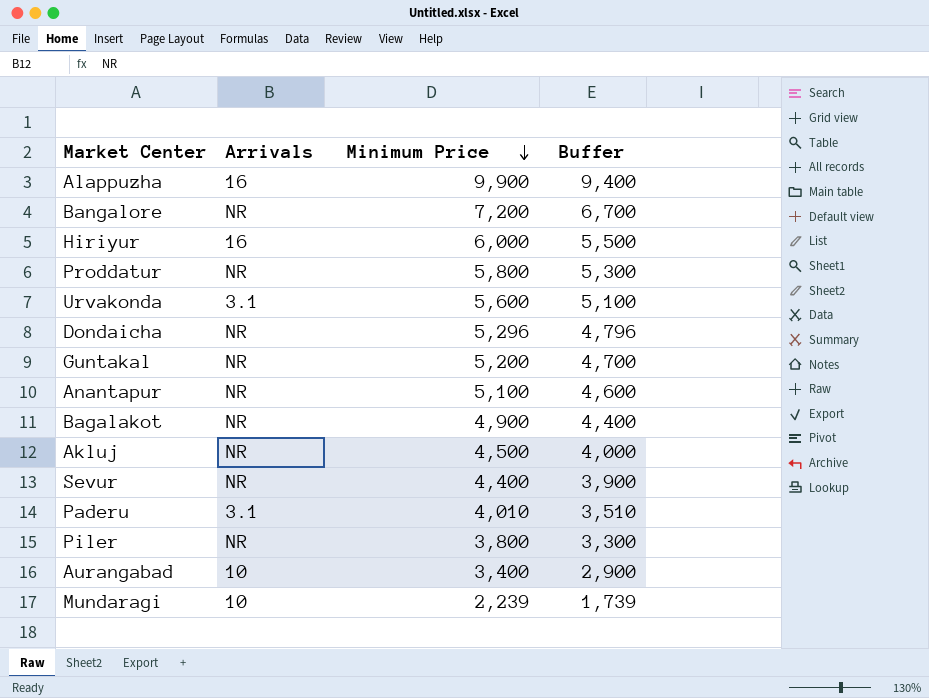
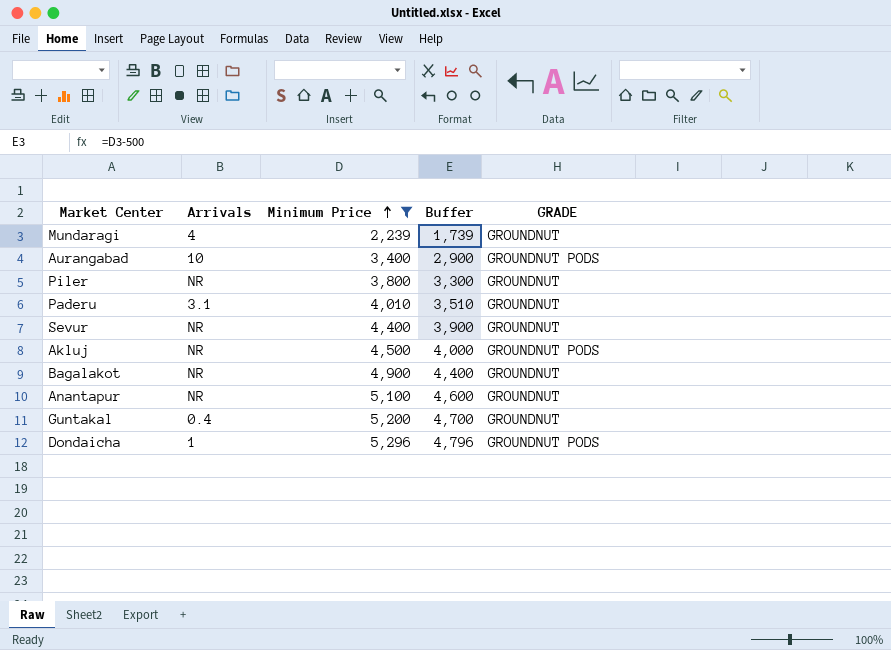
filter: none -> Minimum Price <= 5,296
row order: Minimum Price descending -> Minimum Price ascending
column GRADE | position: none -> 5
Mundaragi | Arrivals: 10 -> 4
Guntakal | Arrivals: NR -> 0.4
Dondaicha | Arrivals: NR -> 1

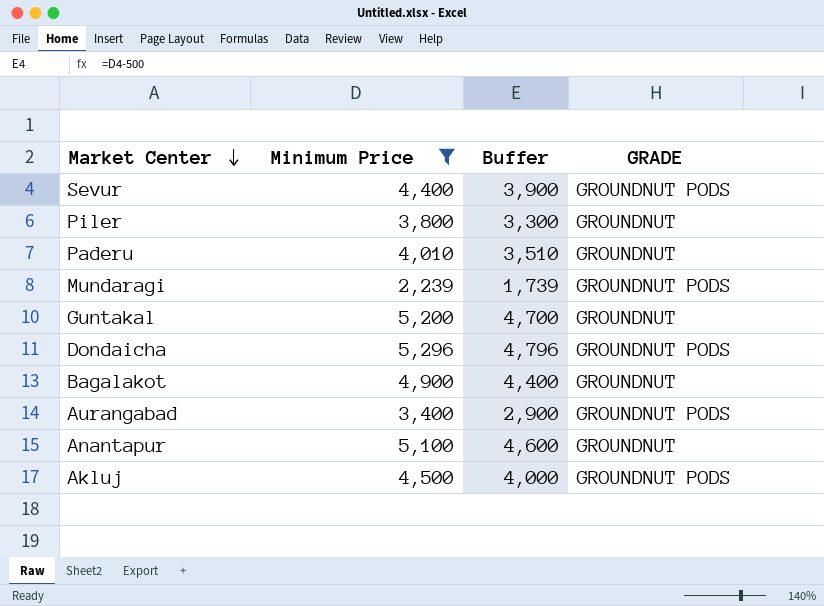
row order: Minimum Price ascending -> Market Center descending
column Arrivals | position: 2 -> none
Sevur | GRADE: GROUNDNUT -> GROUNDNUT PODS
Mundaragi | GRADE: GROUNDNUT -> GROUNDNUT PODS

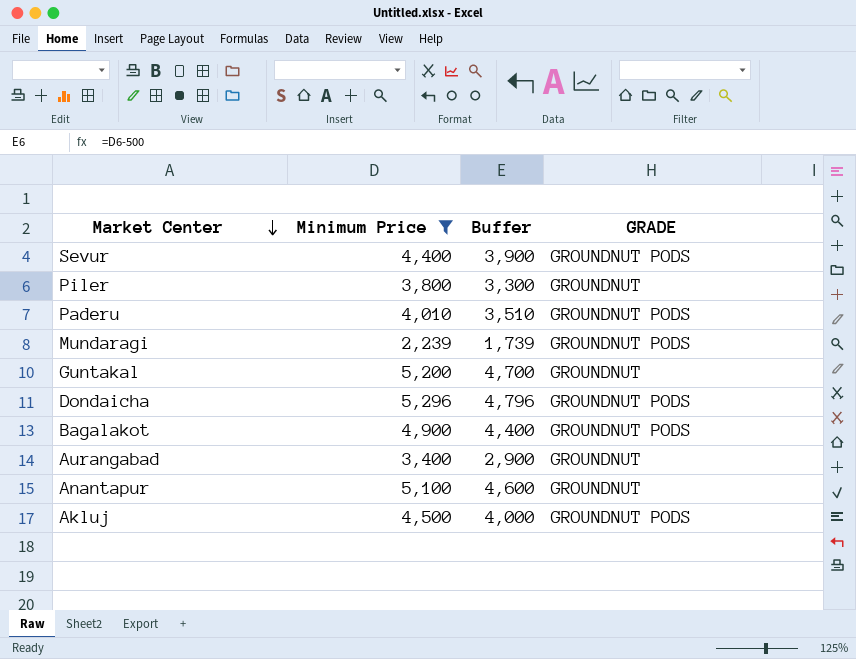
Paderu | GRADE: GROUNDNUT -> GROUNDNUT PODS
Bagalakot | GRADE: GROUNDNUT -> GROUNDNUT PODS
Aurangabad | GRADE: GROUNDNUT PODS -> GROUNDNUT

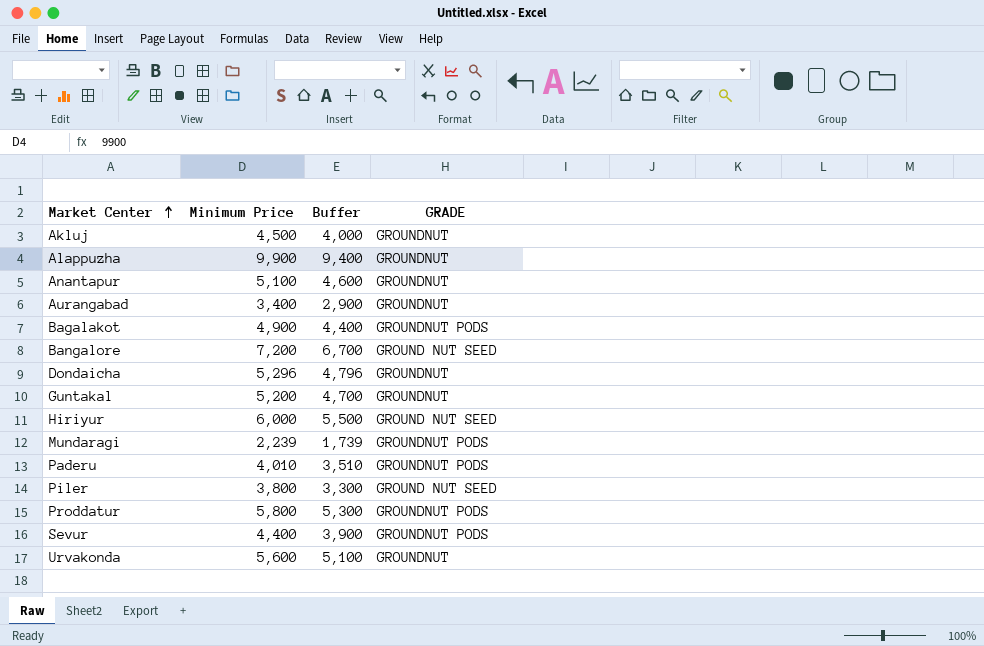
filter: Minimum Price <= 5,296 -> none
row order: Market Center descending -> Market Center ascending
Akluj | GRADE: GROUNDNUT PODS -> GROUNDNUT
Dondaicha | GRADE: GROUNDNUT PODS -> GROUNDNUT
Piler | GRADE: GROUNDNUT -> GROUND NUT SEED

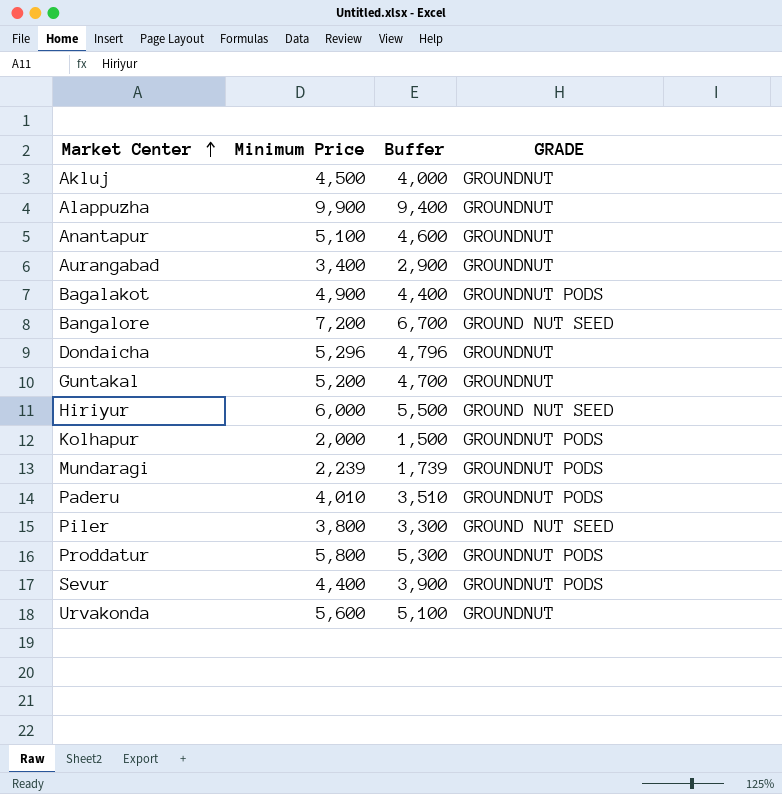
row Kolhapur: none -> 2,000 | 1,500 | GROUNDNUT PODS

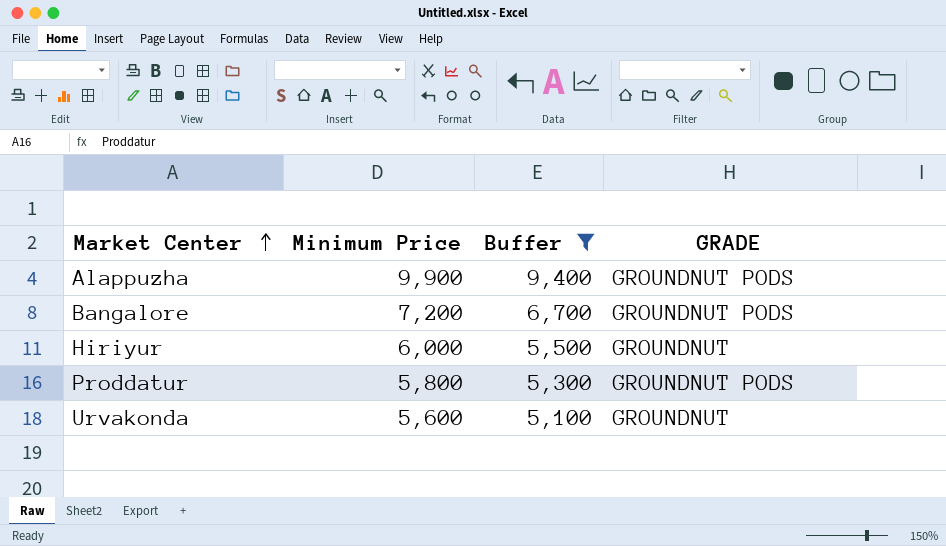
filter: none -> Buffer >= 5,100
Alappuzha | GRADE: GROUNDNUT -> GROUNDNUT PODS
Bangalore | GRADE: GROUND NUT SEED -> GROUNDNUT PODS
Hiriyur | GRADE: GROUND NUT SEED -> GROUNDNUT

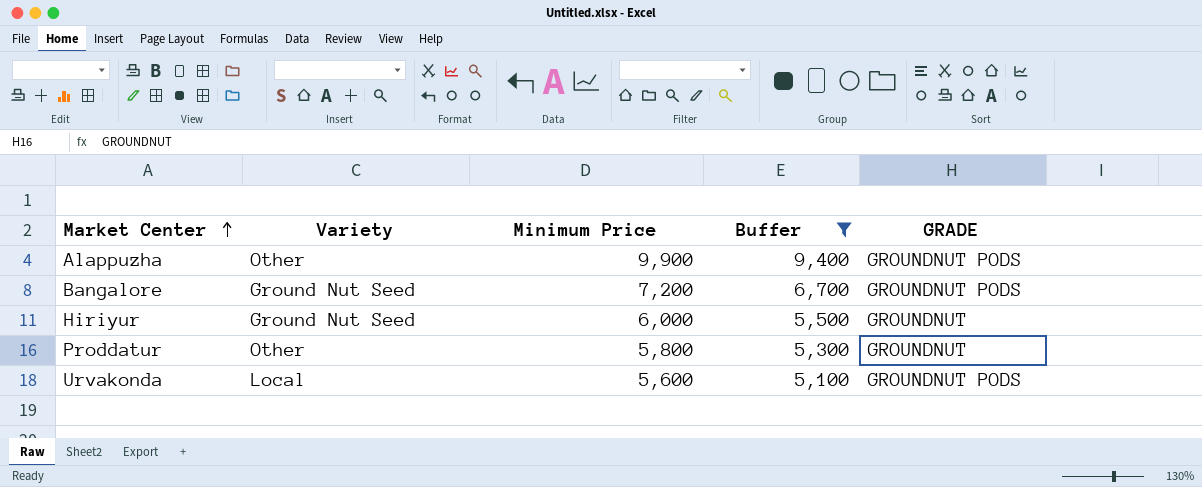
column Variety | position: none -> 2
Proddatur | GRADE: GROUNDNUT PODS -> GROUNDNUT
Urvakonda | GRADE: GROUNDNUT -> GROUNDNUT PODS

